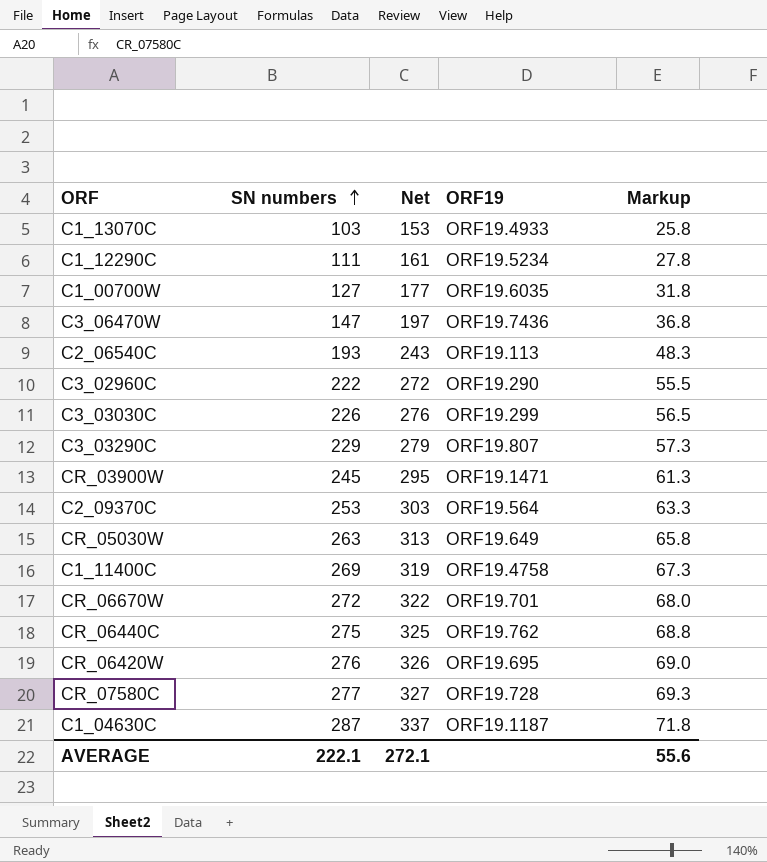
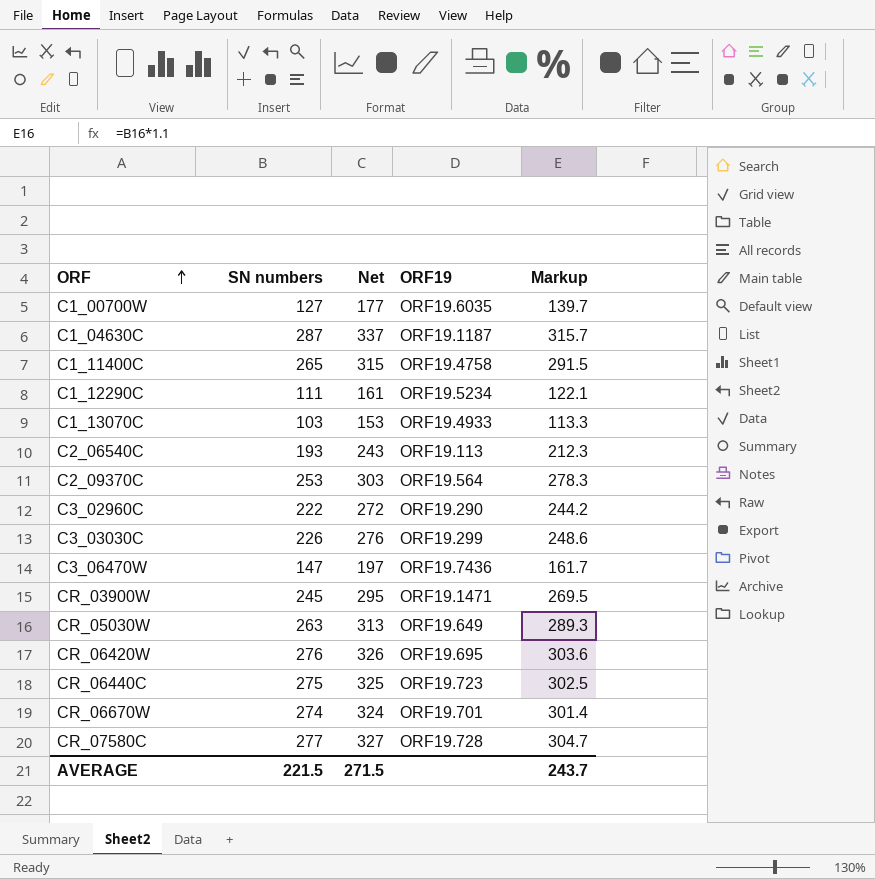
row order: SN numbers ascending -> ORF ascending
column Markup | formula: [SN numbers] * 0.25 -> [SN numbers] * 1.1
row C3_03290C: 229 | 279 | ORF19.807 | 57.3 -> none
C1_11400C | SN numbers: 269 -> 265
C1_11400C | Net: 319 -> 315
CR_06440C | ORF19: ORF19.762 -> ORF19.723
CR_06670W | SN numbers: 272 -> 274
CR_06670W | Net: 322 -> 324
AVERAGE | SN numbers: 222.1 -> 221.5
AVERAGE | Net: 272.1 -> 271.5
AVERAGE | Markup: 55.6 -> 243.7

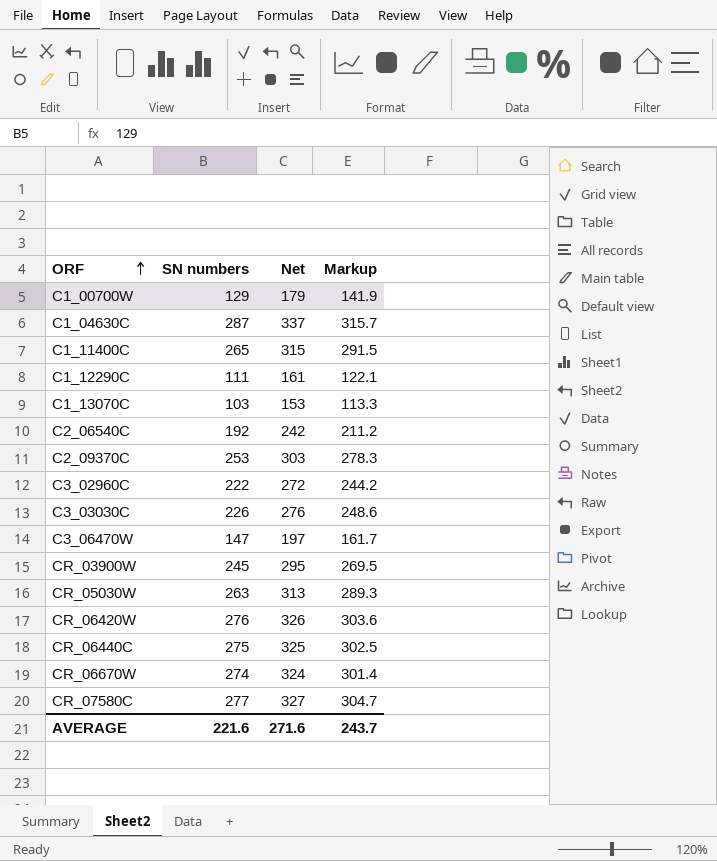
column ORF19 | position: 4 -> none
C1_00700W | SN numbers: 127 -> 129
C1_00700W | Net: 177 -> 179
C1_00700W | Markup: 139.7 -> 141.9
C2_06540C | SN numbers: 193 -> 192
C2_06540C | Net: 243 -> 242
C2_06540C | Markup: 212.3 -> 211.2
AVERAGE | SN numbers: 221.5 -> 221.6
AVERAGE | Net: 271.5 -> 271.6

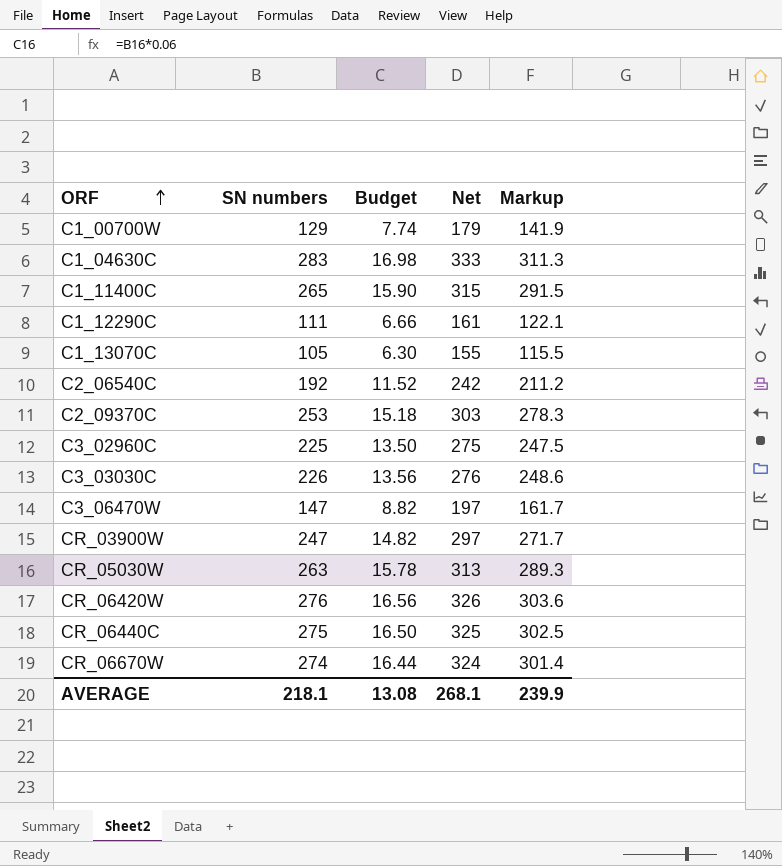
column Budget | formula: none -> [SN numbers] * 0.06
row CR_07580C: 277 | 327 | 304.7 -> none
C1_04630C | SN numbers: 287 -> 283
C1_04630C | Net: 337 -> 333
C1_04630C | Markup: 315.7 -> 311.3
C1_13070C | SN numbers: 103 -> 105
C1_13070C | Net: 153 -> 155
C1_13070C | Markup: 113.3 -> 115.5
C3_02960C | SN numbers: 222 -> 225
C3_02960C | Net: 272 -> 275
C3_02960C | Markup: 244.2 -> 247.5
CR_03900W | SN numbers: 245 -> 247
CR_03900W | Net: 295 -> 297
CR_03900W | Markup: 269.5 -> 271.7
AVERAGE | SN numbers: 221.6 -> 218.1
AVERAGE | Net: 271.6 -> 268.1
AVERAGE | Markup: 243.7 -> 239.9

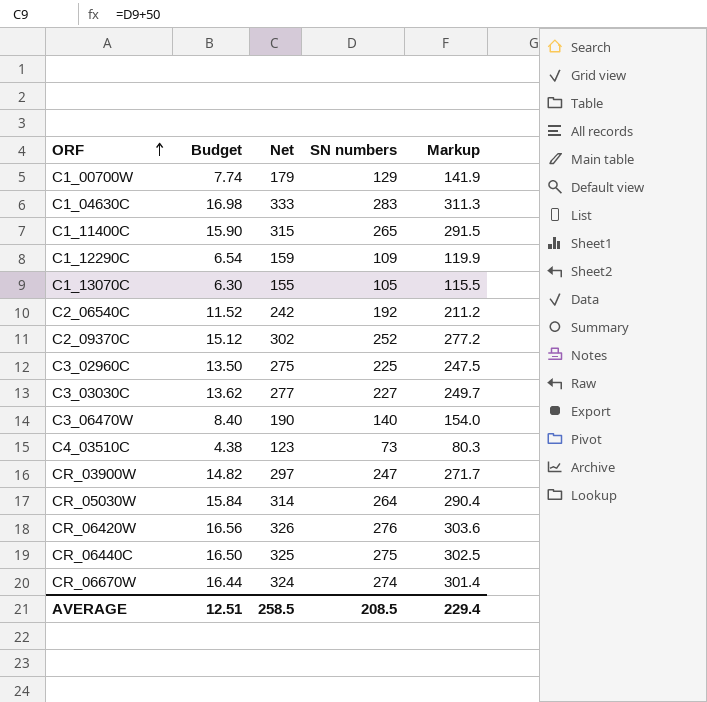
column SN numbers | position: 2 -> 4
C1_12290C | Budget: 6.66 -> 6.54
C1_12290C | Net: 161 -> 159
C1_12290C | SN numbers: 111 -> 109
C1_12290C | Markup: 122.1 -> 119.9
C2_09370C | Budget: 15.18 -> 15.12
C2_09370C | Net: 303 -> 302
C2_09370C | SN numbers: 253 -> 252
C2_09370C | Markup: 278.3 -> 277.2
C3_03030C | Budget: 13.56 -> 13.62
C3_03030C | Net: 276 -> 277
C3_03030C | SN numbers: 226 -> 227
C3_03030C | Markup: 248.6 -> 249.7
C3_06470W | Budget: 8.82 -> 8.40
C3_06470W | Net: 197 -> 190
C3_06470W | SN numbers: 147 -> 140
C3_06470W | Markup: 161.7 -> 154.0
row C4_03510C: none -> 4.38 | 123 | 73 | 80.3
CR_05030W | Budget: 15.78 -> 15.84
CR_05030W | Net: 313 -> 314
CR_05030W | SN numbers: 263 -> 264
CR_05030W | Markup: 289.3 -> 290.4
AVERAGE | Budget: 13.08 -> 12.51
AVERAGE | Net: 268.1 -> 258.5
AVERAGE | SN numbers: 218.1 -> 208.5
AVERAGE | Markup: 239.9 -> 229.4

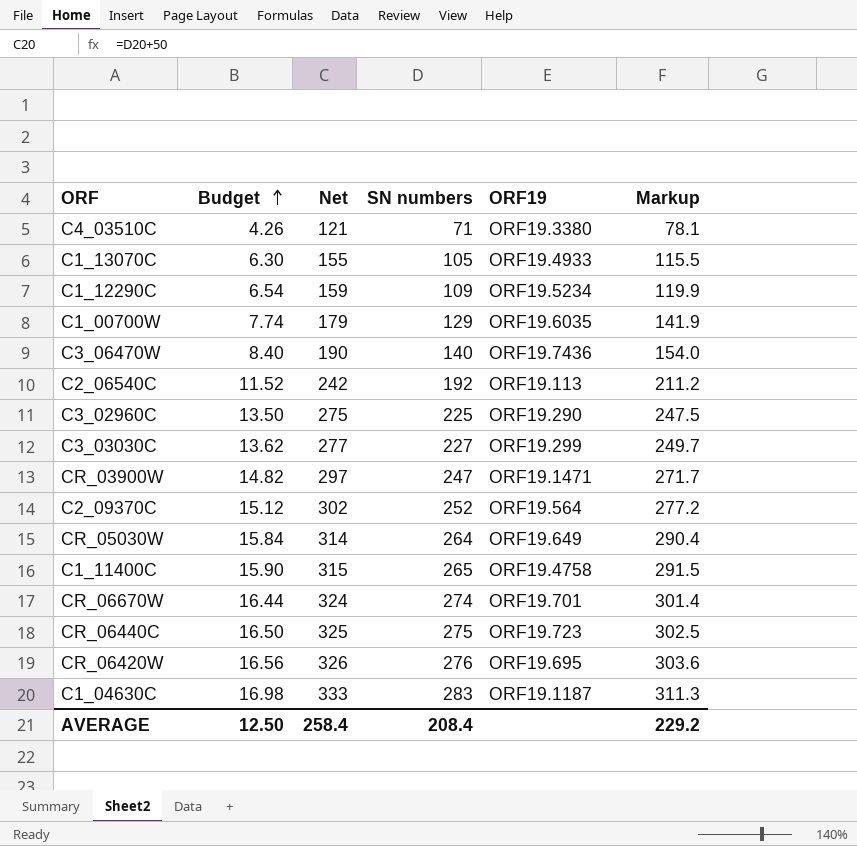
row order: ORF ascending -> Budget ascending
column ORF19 | position: none -> 5
C4_03510C | Budget: 4.38 -> 4.26
C4_03510C | Net: 123 -> 121
C4_03510C | SN numbers: 73 -> 71
C4_03510C | Markup: 80.3 -> 78.1
AVERAGE | Budget: 12.51 -> 12.50
AVERAGE | Net: 258.5 -> 258.4
AVERAGE | SN numbers: 208.5 -> 208.4
AVERAGE | Markup: 229.4 -> 229.2

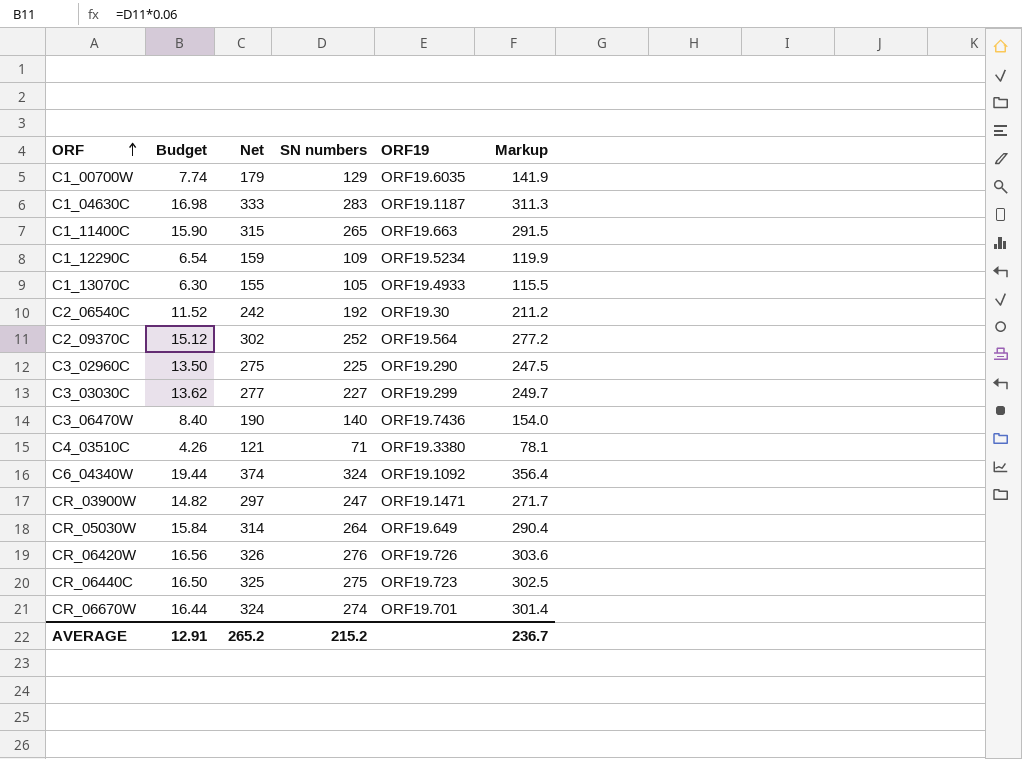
row order: Budget ascending -> ORF ascending
C1_11400C | ORF19: ORF19.4758 -> ORF19.663
C2_06540C | ORF19: ORF19.113 -> ORF19.30
row C6_04340W: none -> 19.44 | 374 | 324 | ORF19.1092 | 356.4
CR_06420W | ORF19: ORF19.695 -> ORF19.726
AVERAGE | Budget: 12.50 -> 12.91
AVERAGE | Net: 258.4 -> 265.2
AVERAGE | SN numbers: 208.4 -> 215.2
AVERAGE | Markup: 229.2 -> 236.7

